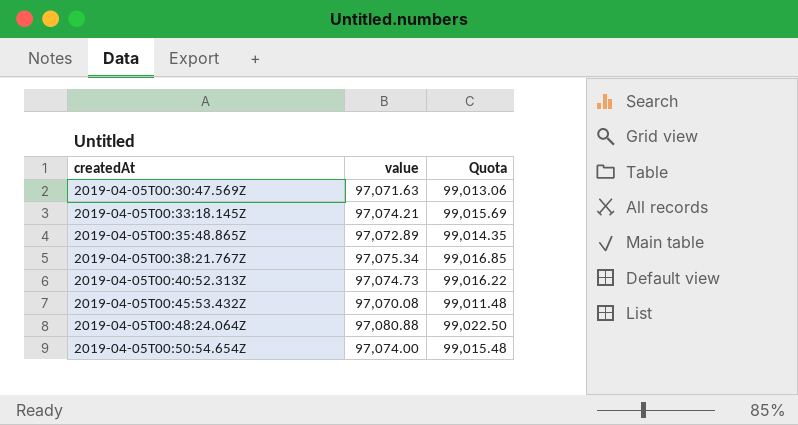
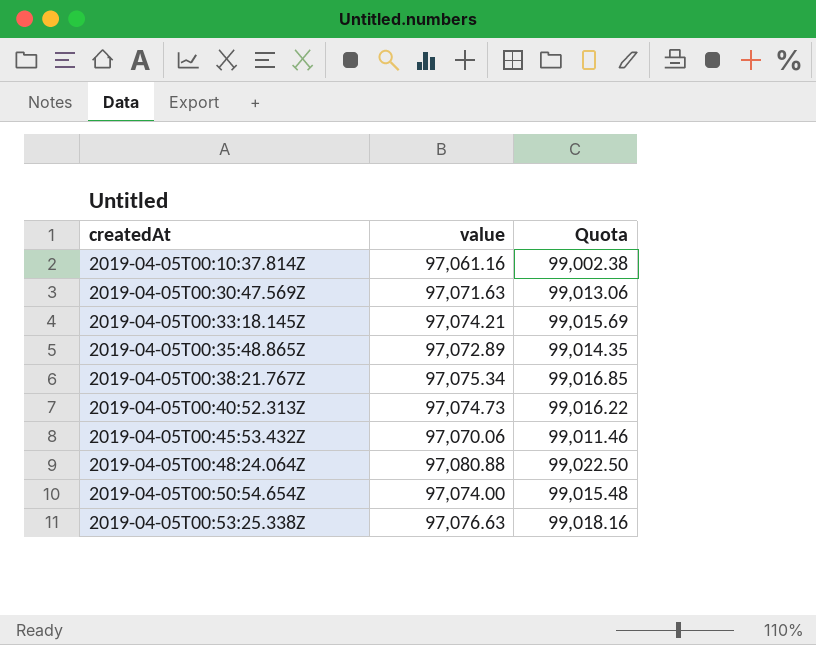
row 2019-04-05T00:10:37.814Z: none -> 97,061.16 | 99,002.38
2019-04-05T00:45:53.432Z | value: 97,070.08 -> 97,070.06
2019-04-05T00:45:53.432Z | Quota: 99,011.48 -> 99,011.46
row 2019-04-05T00:53:25.338Z: none -> 97,076.63 | 99,018.16

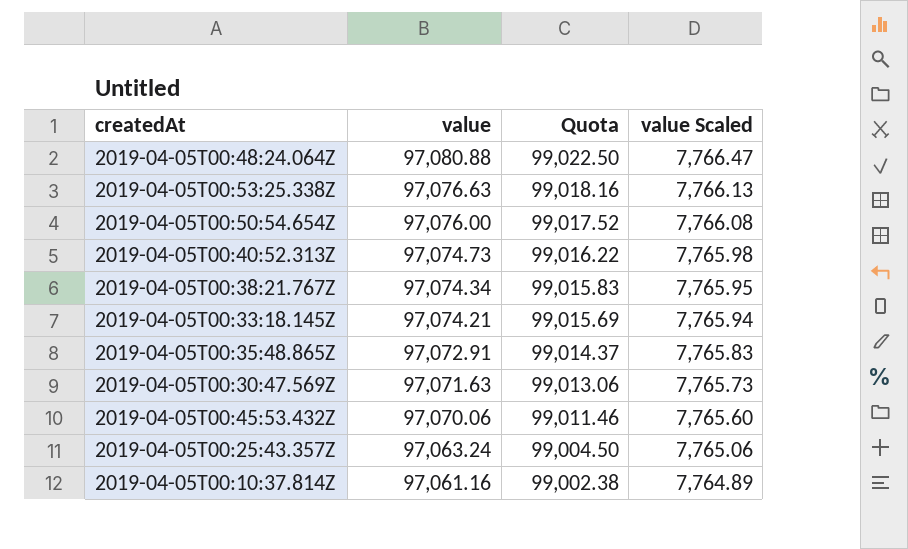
row order: createdAt ascending -> value descending
column value Scaled | formula: none -> [value] * 0.08
2019-04-05T00:50:54.654Z | value: 97,074.00 -> 97,076.00
2019-04-05T00:50:54.654Z | Quota: 99,015.48 -> 99,017.52
2019-04-05T00:38:21.767Z | value: 97,075.34 -> 97,074.34
2019-04-05T00:38:21.767Z | Quota: 99,016.85 -> 99,015.83
2019-04-05T00:35:48.865Z | value: 97,072.89 -> 97,072.91
2019-04-05T00:35:48.865Z | Quota: 99,014.35 -> 99,014.37
row 2019-04-05T00:25:43.357Z: none -> 97,063.24 | 99,004.50 | 7,765.06

